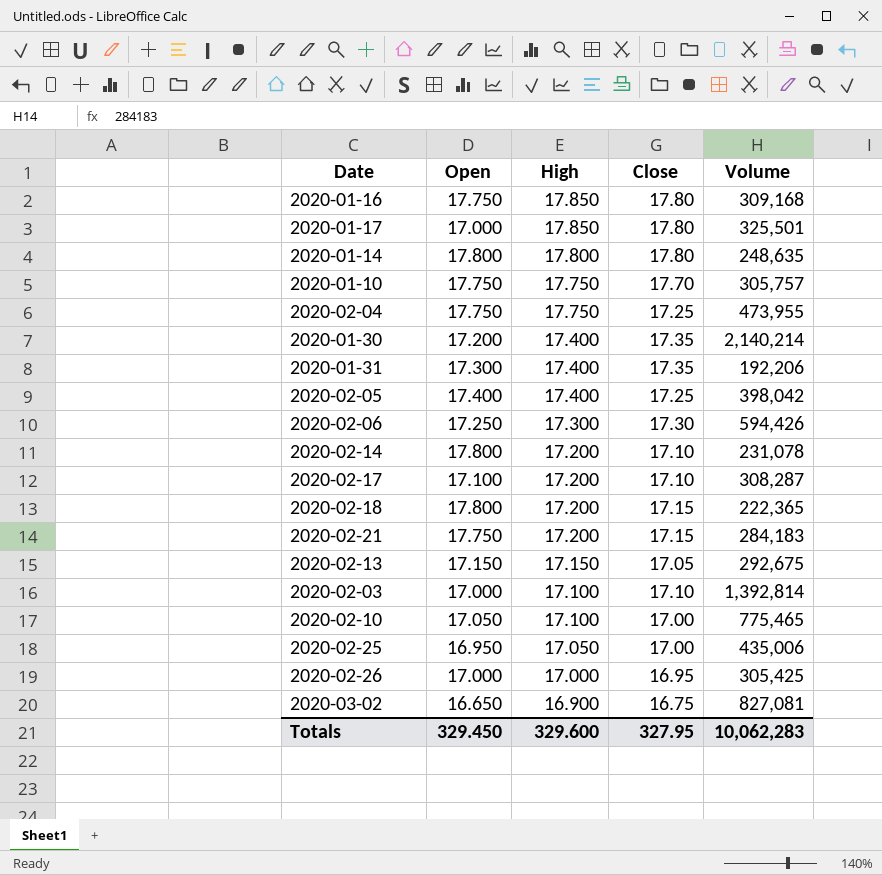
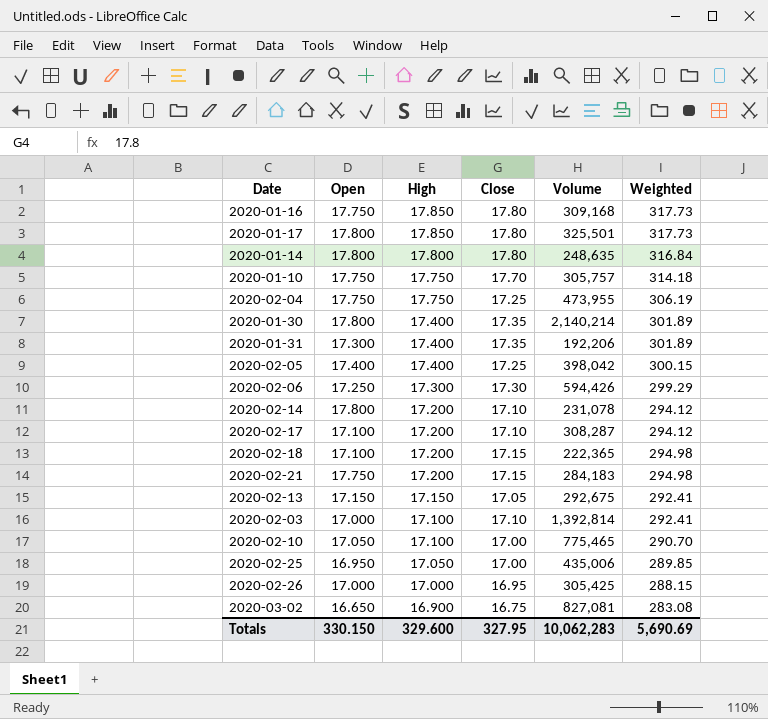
column Weighted | formula: none -> [High] * [Close]
2020-01-17 | Open: 17.000 -> 17.800
2020-01-30 | Open: 17.200 -> 17.800
2020-02-18 | Open: 17.800 -> 17.100
Totals | Open: 329.450 -> 330.150

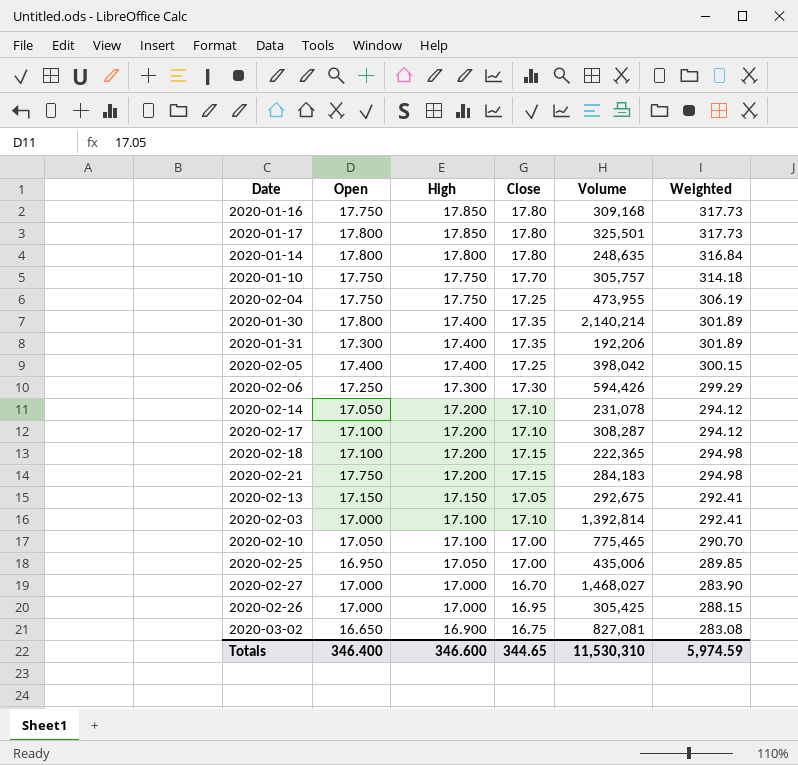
2020-02-14 | Open: 17.800 -> 17.050
row 2020-02-27: none -> 17.000 | 17.000 | 16.70 | 1,468,027 | 283.90
Totals | Open: 330.150 -> 346.400
Totals | High: 329.600 -> 346.600
Totals | Close: 327.95 -> 344.65
Totals | Volume: 10,062,283 -> 11,530,310
Totals | Weighted: 5,690.69 -> 5,974.59

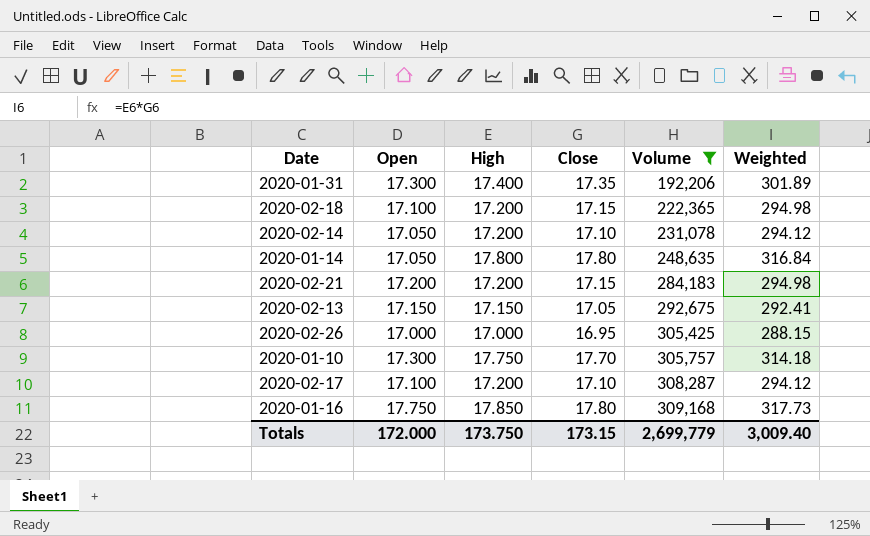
filter: none -> Volume <= 309,168
row order: High descending -> Volume ascending
2020-01-14 | Open: 17.800 -> 17.050
2020-02-21 | Open: 17.750 -> 17.200
2020-01-10 | Open: 17.750 -> 17.300
Totals | Open: 346.400 -> 172.000
Totals | High: 346.600 -> 173.750
Totals | Close: 344.65 -> 173.15
Totals | Volume: 11,530,310 -> 2,699,779
Totals | Weighted: 5,974.59 -> 3,009.40

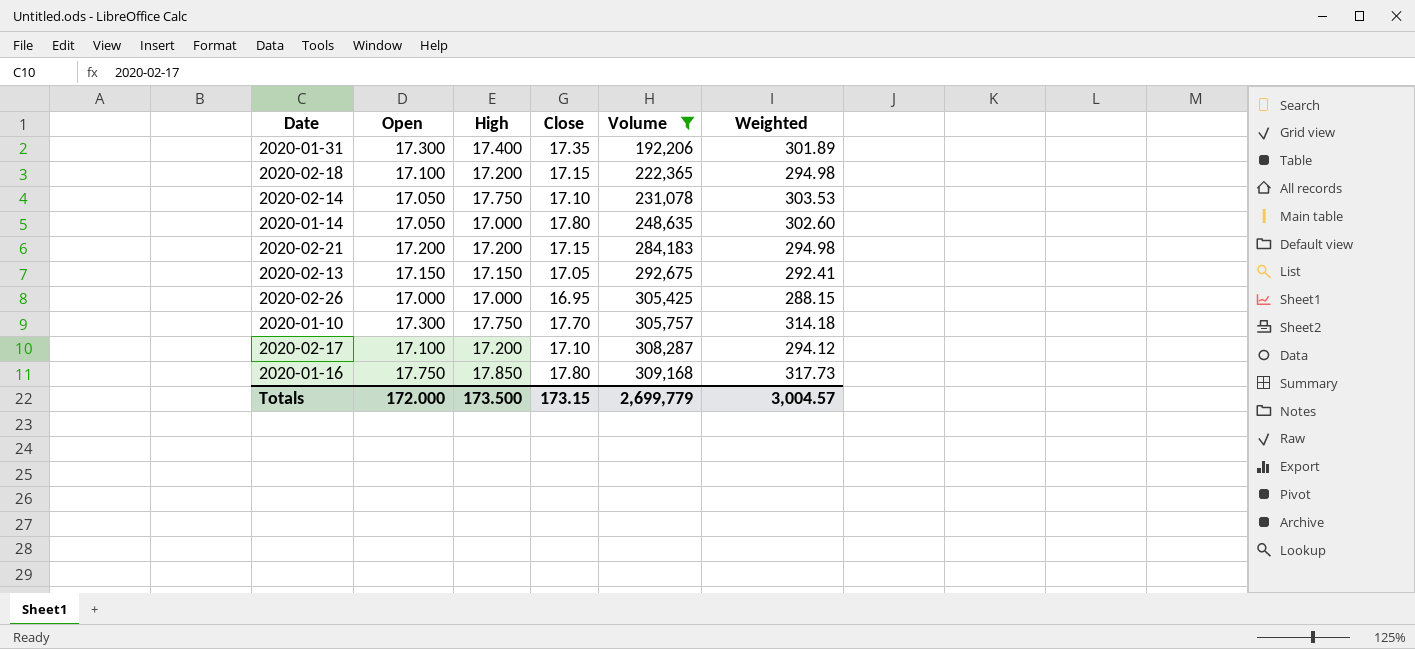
2020-02-14 | High: 17.200 -> 17.750
2020-02-14 | Weighted: 294.12 -> 303.53
2020-01-14 | High: 17.800 -> 17.000
2020-01-14 | Weighted: 316.84 -> 302.60
Totals | High: 173.750 -> 173.500
Totals | Weighted: 3,009.40 -> 3,004.57

